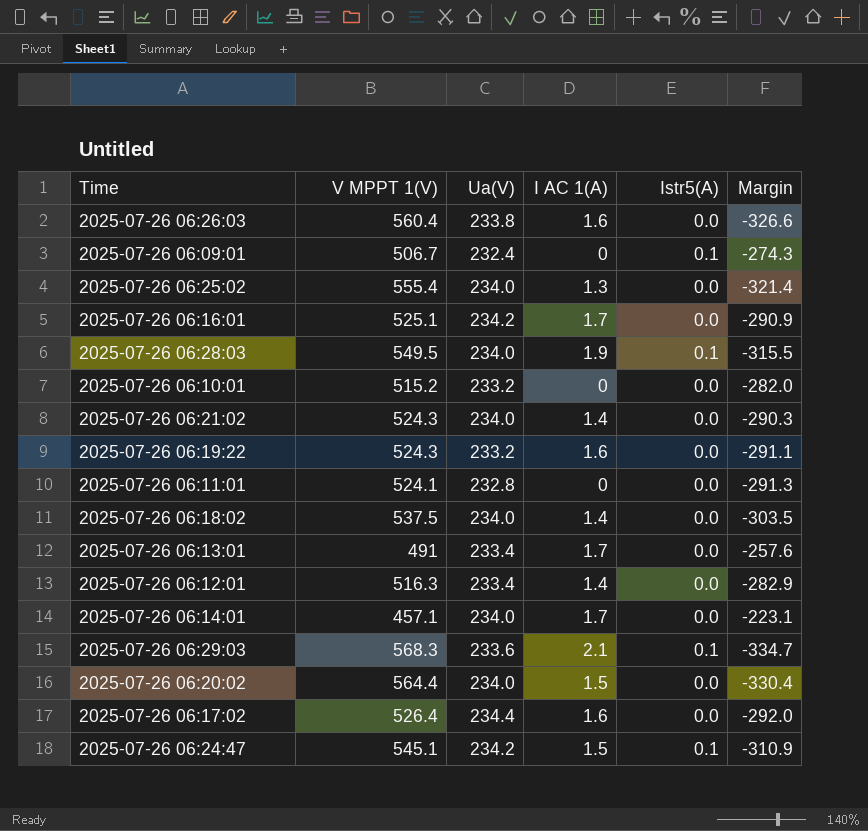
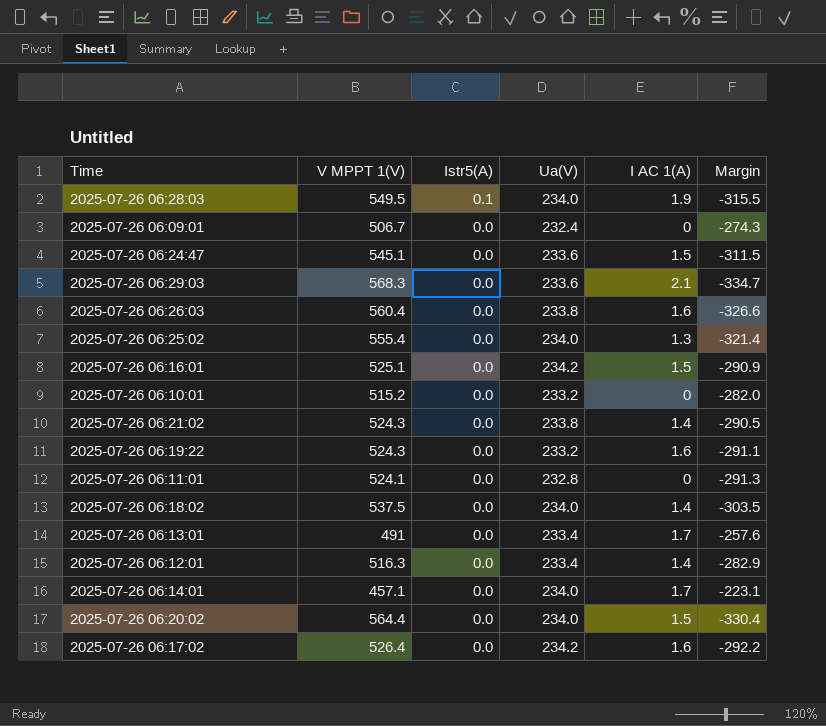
row order: none -> Istr5(A) descending
column Istr5(A) | position: 5 -> 3
2025-07-26 06:09:01 | Istr5(A): 0.1 -> 0.0
2025-07-26 06:24:47 | Istr5(A): 0.1 -> 0.0
2025-07-26 06:24:47 | Ua(V): 234.2 -> 233.6
2025-07-26 06:24:47 | Margin: -310.9 -> -311.5
2025-07-26 06:29:03 | Istr5(A): 0.1 -> 0.0
2025-07-26 06:16:01 | I AC 1(A): 1.7 -> 1.5
2025-07-26 06:21:02 | Ua(V): 234.0 -> 233.8
2025-07-26 06:21:02 | Margin: -290.3 -> -290.5
2025-07-26 06:17:02 | Ua(V): 234.4 -> 234.2
2025-07-26 06:17:02 | Margin: -292.0 -> -292.2

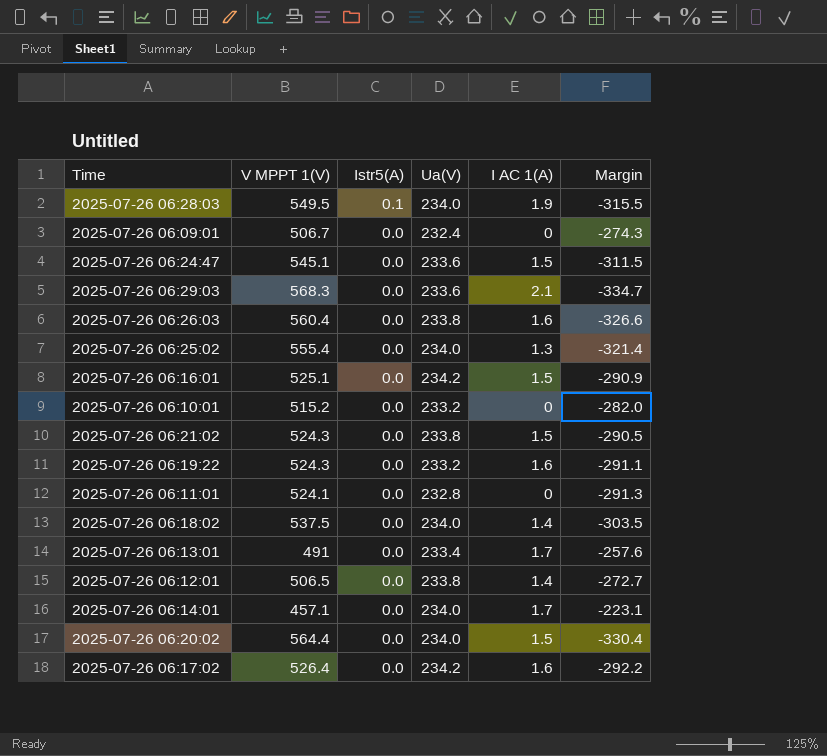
2025-07-26 06:21:02 | I AC 1(A): 1.4 -> 1.5
2025-07-26 06:12:01 | V MPPT 1(V): 516.3 -> 506.5
2025-07-26 06:12:01 | Ua(V): 233.4 -> 233.8
2025-07-26 06:12:01 | Margin: -282.9 -> -272.7

